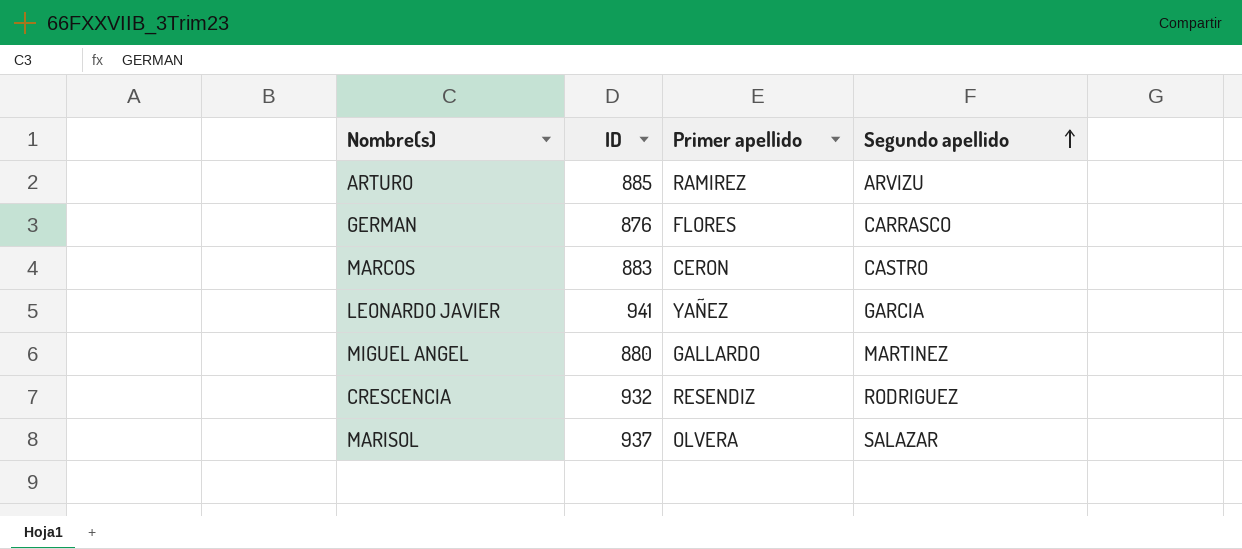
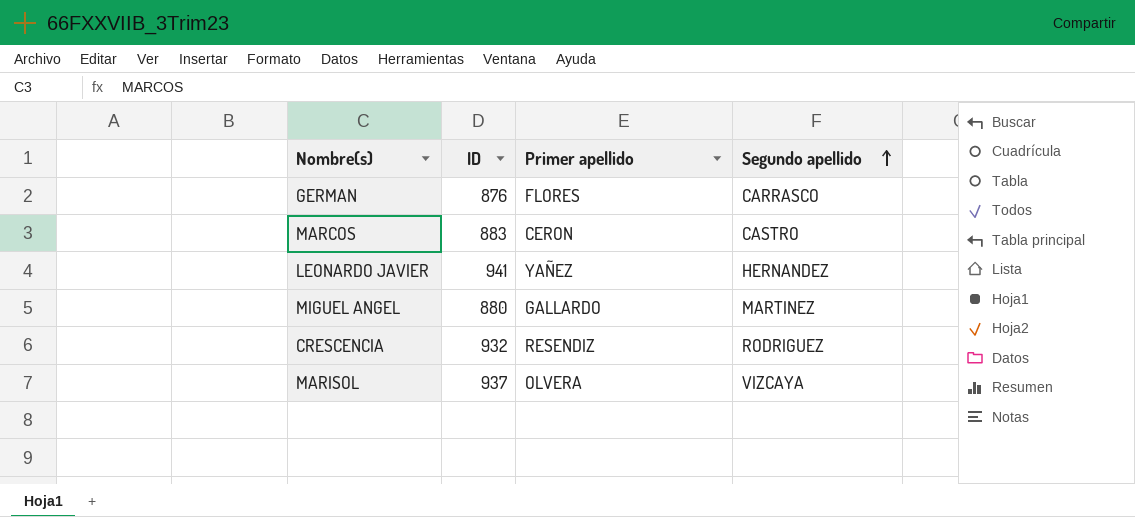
row ARTURO: 885 | RAMIREZ | ARVIZU -> none
LEONARDO JAVIER | Segundo apellido: GARCIA -> HERNANDEZ
MARISOL | Segundo apellido: SALAZAR -> VIZCAYA

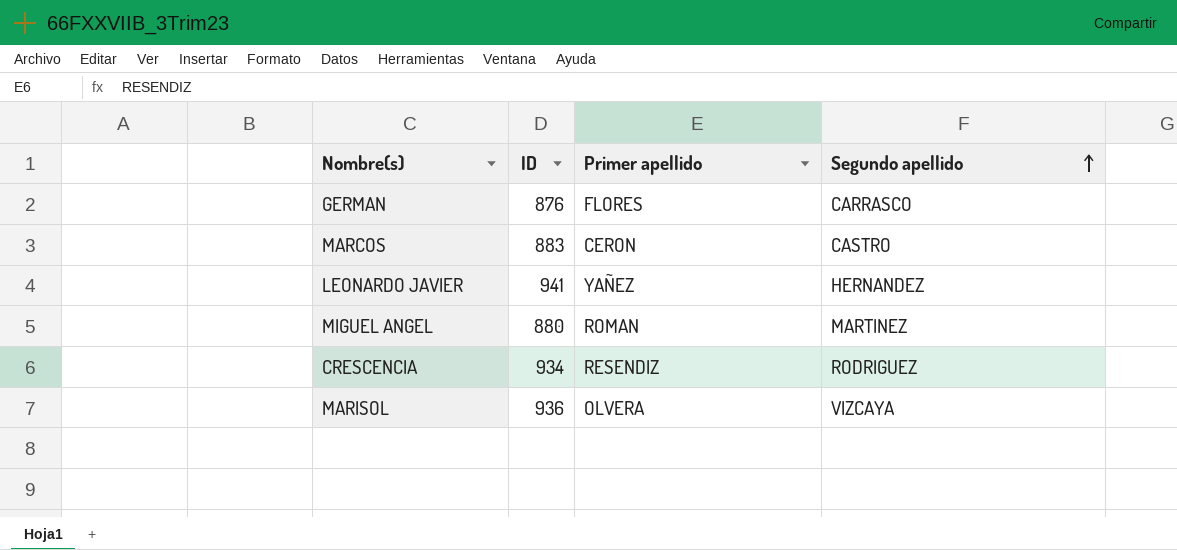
MIGUEL ANGEL | Primer apellido: GALLARDO -> ROMAN
CRESCENCIA | ID: 932 -> 934
MARISOL | ID: 937 -> 936

